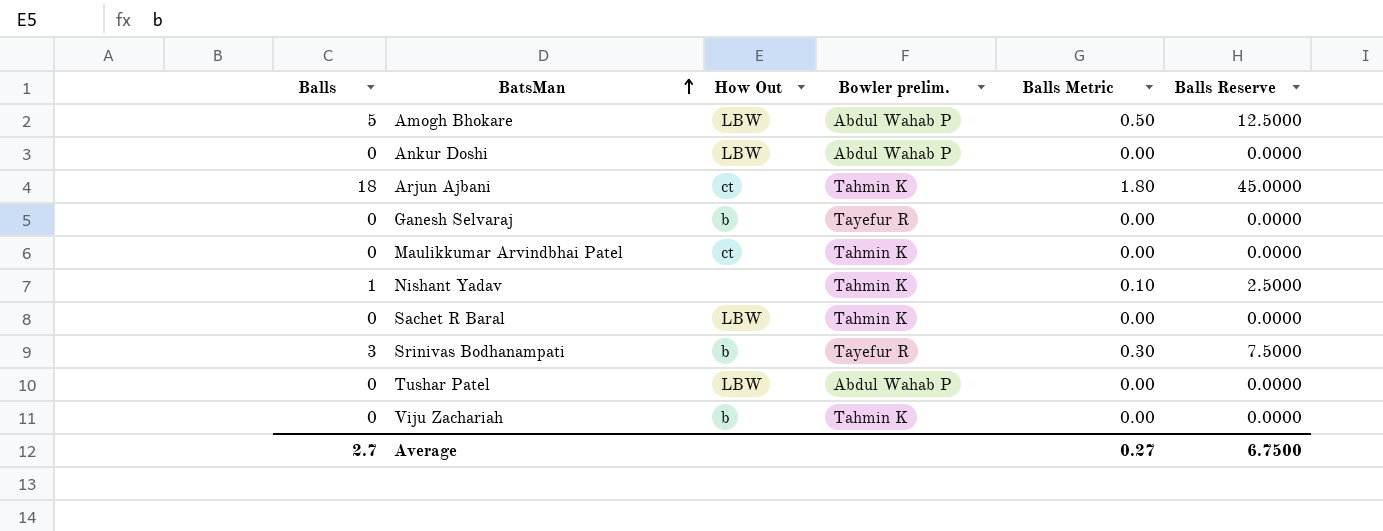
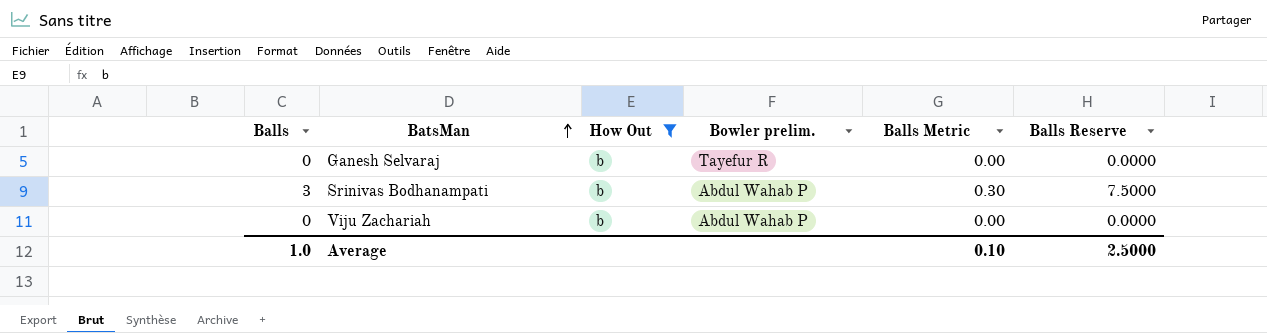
filter: none -> How Out = b
Srinivas Bodhanampati | Bowler prelim.: Tayefur R -> Abdul Wahab P
Viju Zachariah | Bowler prelim.: Tahmin K -> Abdul Wahab P
Average | Balls: 2.7 -> 1.0
Average | Balls Metric: 0.27 -> 0.10
Average | Balls Reserve: 6.7500 -> 2.5000

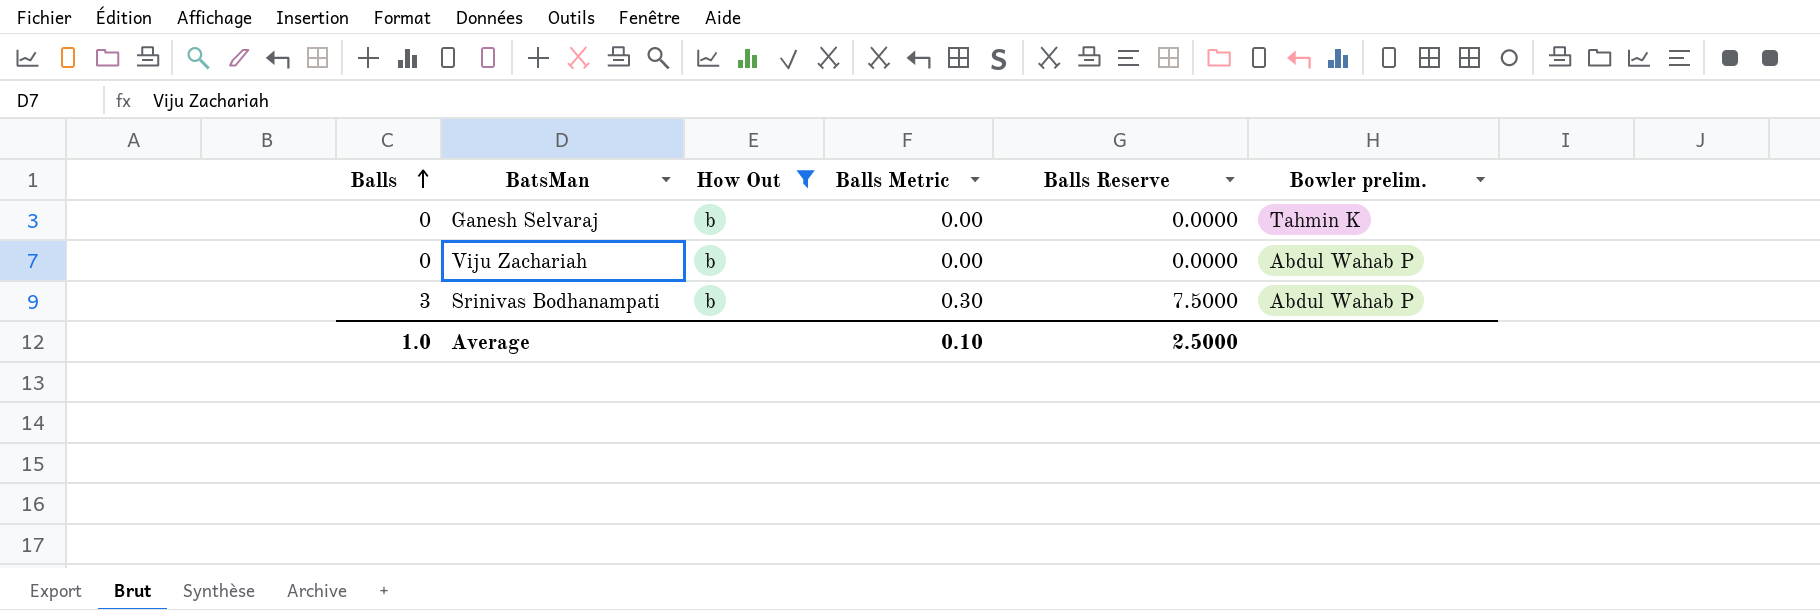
row order: BatsMan ascending -> Balls ascending
column Bowler prelim. | position: 4 -> 6
Ganesh Selvaraj | Bowler prelim.: Tayefur R -> Tahmin K

